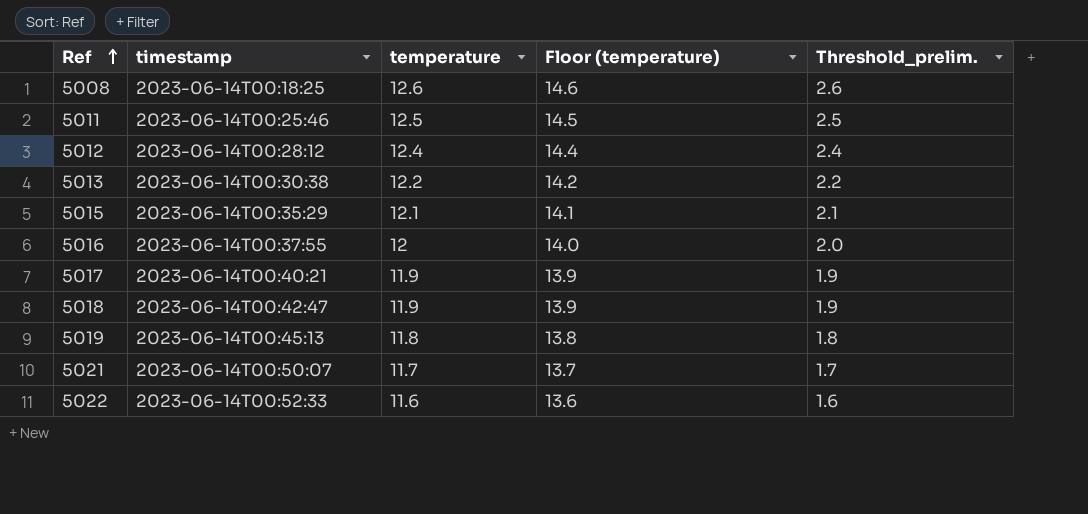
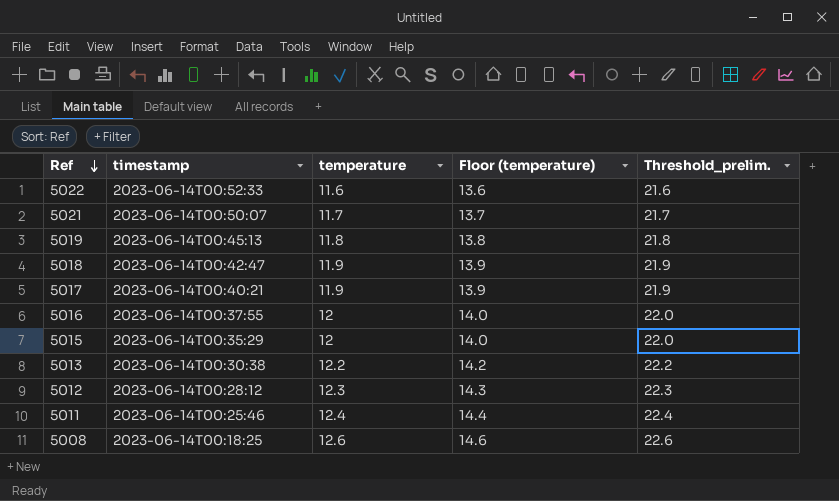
row order: Ref ascending -> Ref descending
column Threshold_prelim. | formula: [temperature] - 10 -> [temperature] + 10
5015 | temperature: 12.1 -> 12
5015 | Floor (temperature): 14.1 -> 14.0
5012 | temperature: 12.4 -> 12.3
5012 | Floor (temperature): 14.4 -> 14.3
5011 | temperature: 12.5 -> 12.4
5011 | Floor (temperature): 14.5 -> 14.4

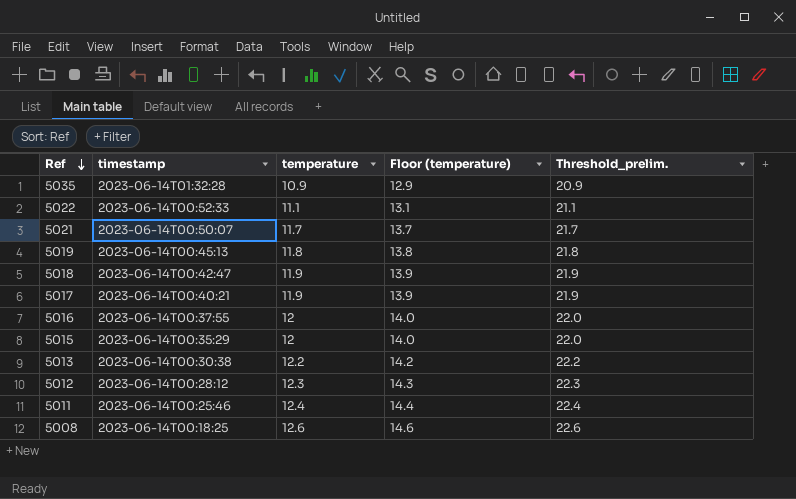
row 5035: none -> 2023-06-14T01:32:28 | 10.9 | 12.9 | 20.9
5022 | temperature: 11.6 -> 11.1
5022 | Floor (temperature): 13.6 -> 13.1
5022 | Threshold_prelim.: 21.6 -> 21.1

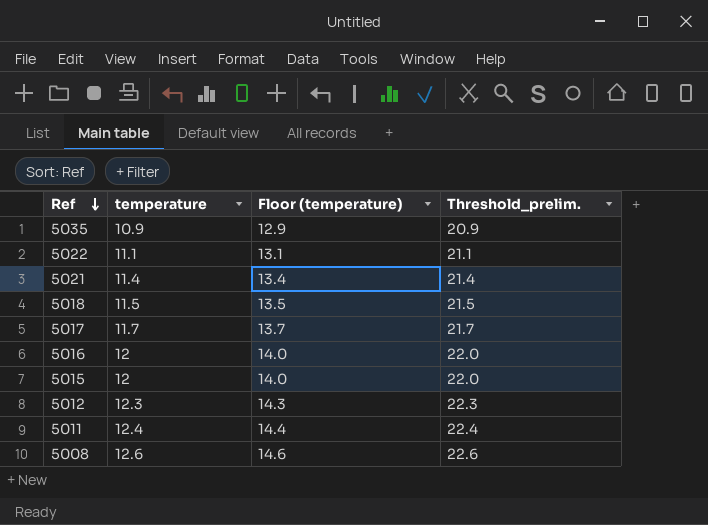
column timestamp | position: 2 -> none
row 5019: 2023-06-14T00:45:13 | 11.8 | 13.8 | 21.8 -> none
row 5013: 2023-06-14T00:30:38 | 12.2 | 14.2 | 22.2 -> none
5021 | temperature: 11.7 -> 11.4
5021 | Floor (temperature): 13.7 -> 13.4
5021 | Threshold_prelim.: 21.7 -> 21.4
5018 | temperature: 11.9 -> 11.5
5018 | Floor (temperature): 13.9 -> 13.5
5018 | Threshold_prelim.: 21.9 -> 21.5
5017 | temperature: 11.9 -> 11.7
5017 | Floor (temperature): 13.9 -> 13.7
5017 | Threshold_prelim.: 21.9 -> 21.7

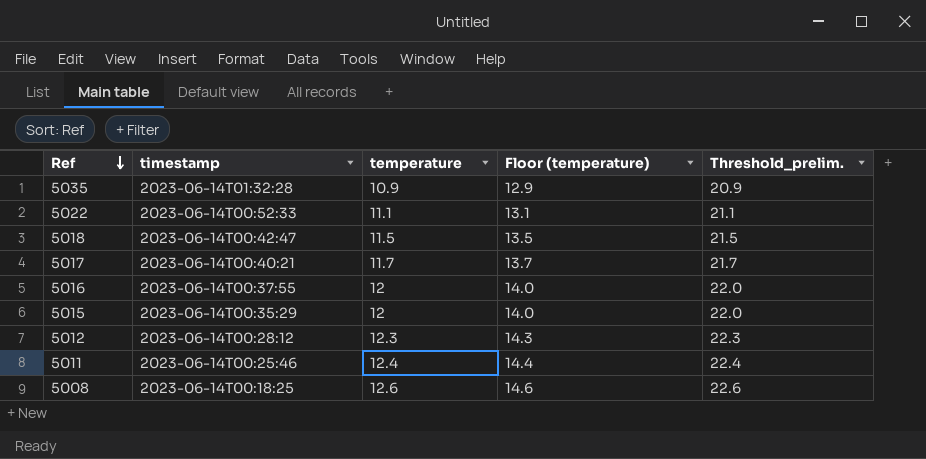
column timestamp | position: none -> 2
row 5021: 11.4 | 13.4 | 21.4 -> none

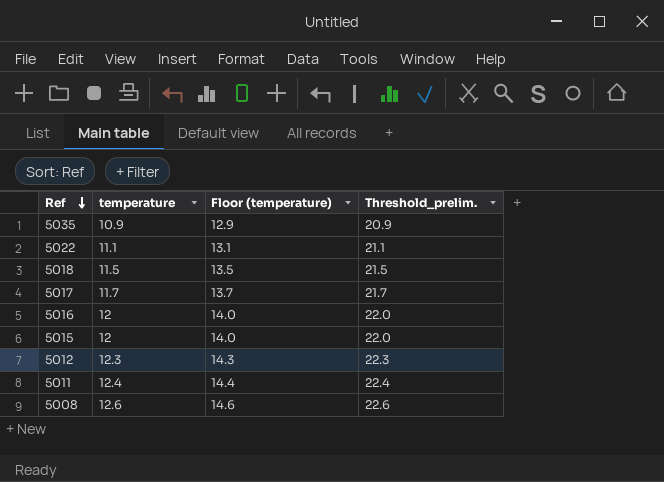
column timestamp | position: 2 -> none

